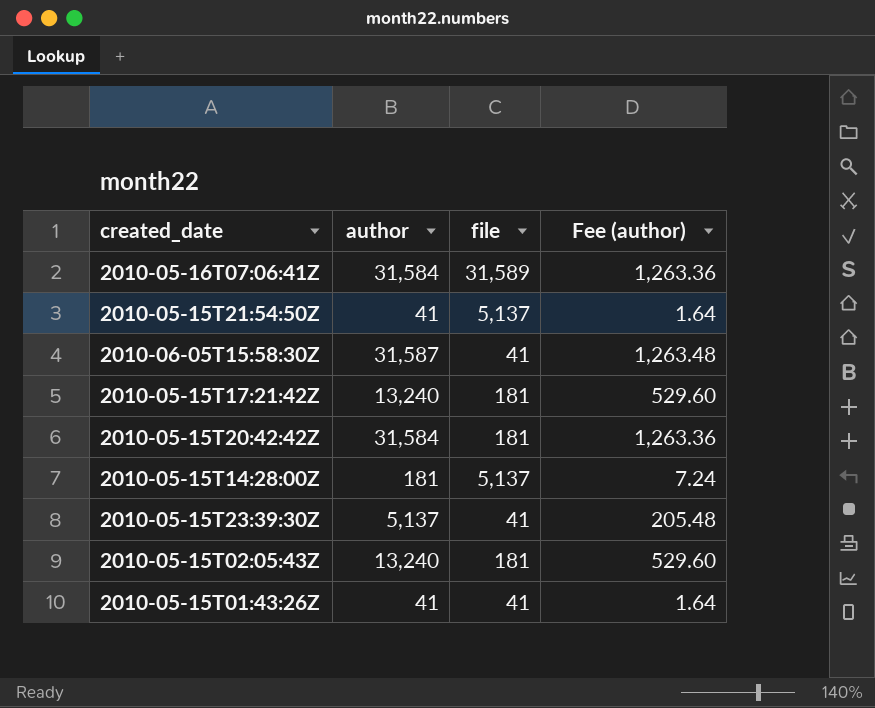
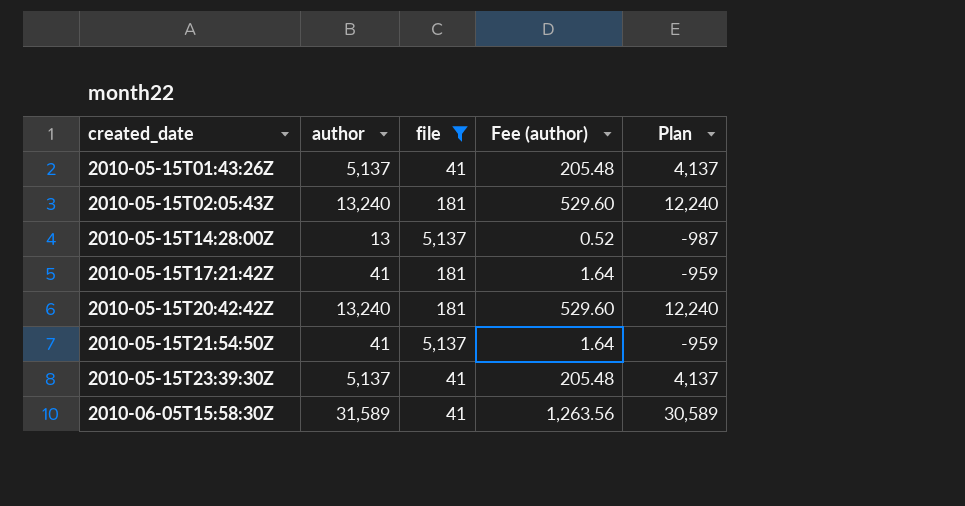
filter: none -> file != 31,589
row order: none -> created_date ascending
column Plan | formula: none -> [author] - 1000
2010-05-15T01:43:26Z | author: 41 -> 5,137
2010-05-15T01:43:26Z | Fee (author): 1.64 -> 205.48
2010-05-15T14:28:00Z | author: 181 -> 13
2010-05-15T14:28:00Z | Fee (author): 7.24 -> 0.52
2010-05-15T17:21:42Z | author: 13,240 -> 41
2010-05-15T17:21:42Z | Fee (author): 529.60 -> 1.64
2010-05-15T20:42:42Z | author: 31,584 -> 13,240
2010-05-15T20:42:42Z | Fee (author): 1,263.36 -> 529.60
2010-06-05T15:58:30Z | author: 31,587 -> 31,589
2010-06-05T15:58:30Z | Fee (author): 1,263.48 -> 1,263.56

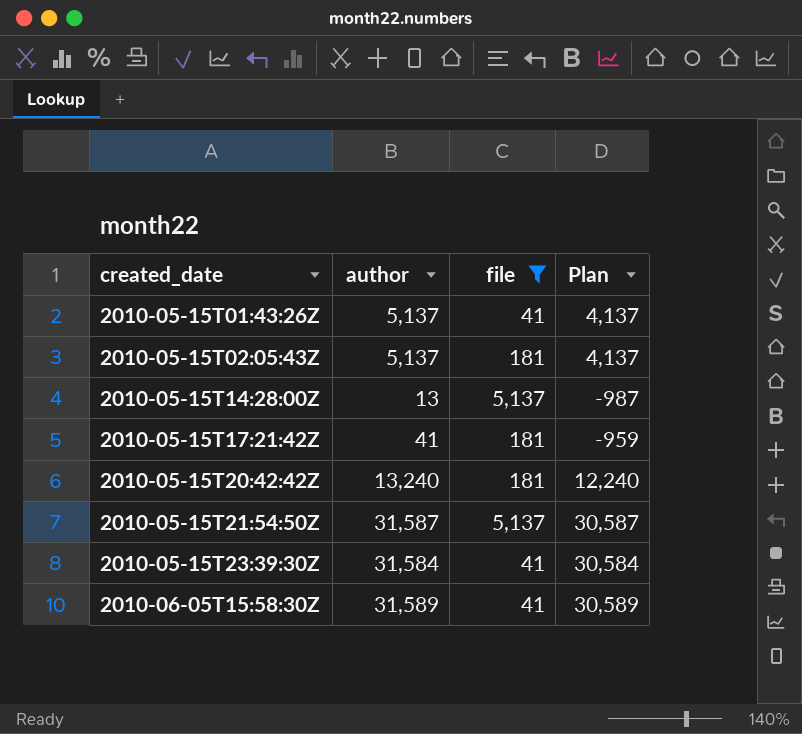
column Fee (author) | formula: [author] * 0.04 -> none
2010-05-15T02:05:43Z | author: 13,240 -> 5,137
2010-05-15T02:05:43Z | Plan: 12,240 -> 4,137
2010-05-15T21:54:50Z | author: 41 -> 31,587
2010-05-15T21:54:50Z | Plan: -959 -> 30,587
2010-05-15T23:39:30Z | author: 5,137 -> 31,584
2010-05-15T23:39:30Z | Plan: 4,137 -> 30,584

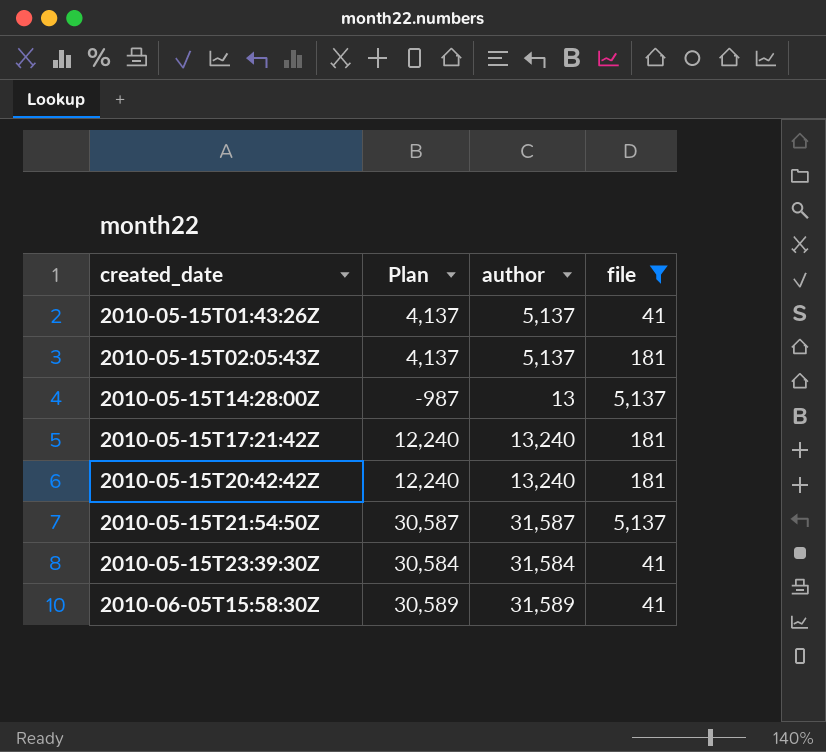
column Plan | position: 4 -> 2
2010-05-15T17:21:42Z | Plan: -959 -> 12,240
2010-05-15T17:21:42Z | author: 41 -> 13,240

